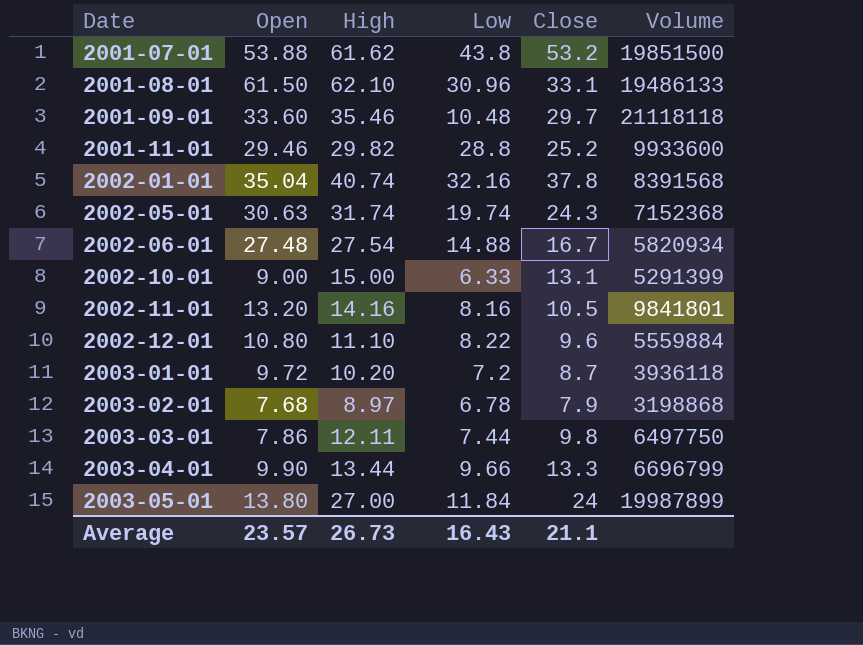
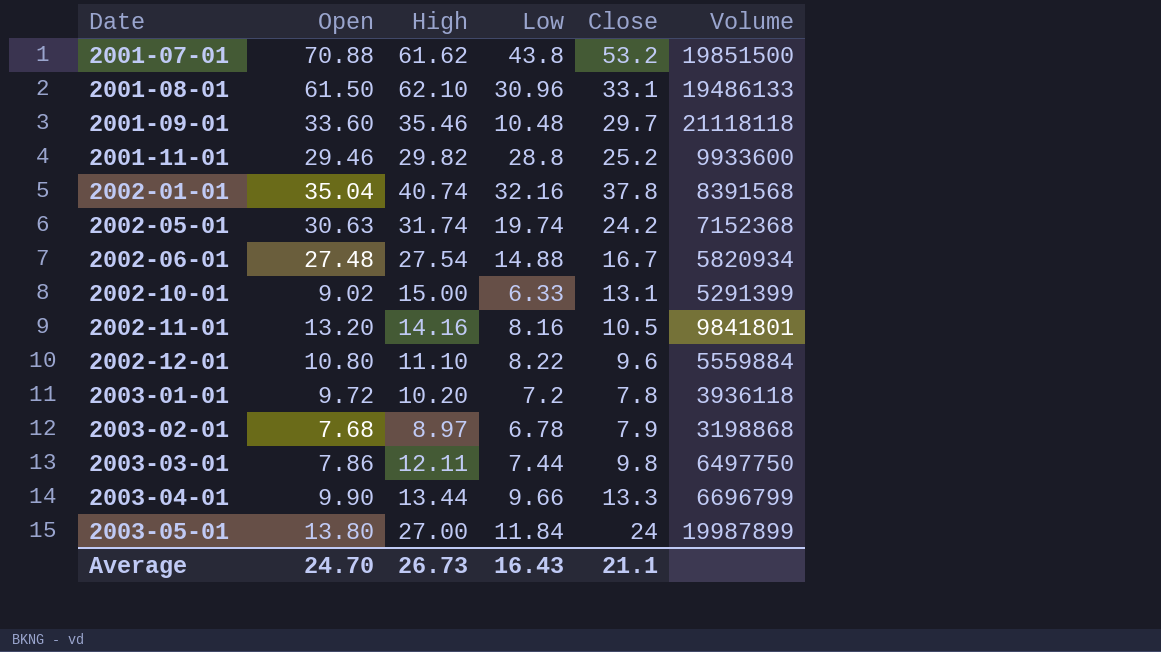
2001-07-01 | Open: 53.88 -> 70.88
2002-05-01 | Close: 24.3 -> 24.2
2002-10-01 | Open: 9.00 -> 9.02
2003-01-01 | Close: 8.7 -> 7.8
Average | Open: 23.57 -> 24.70

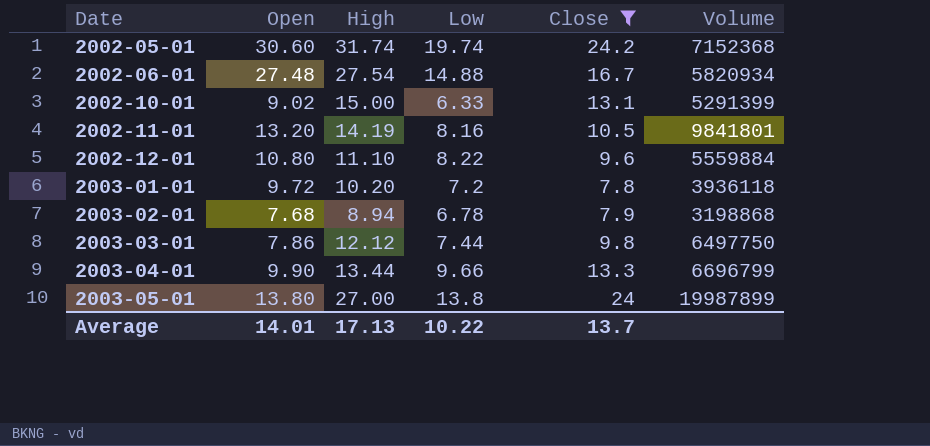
filter: none -> Close <= 24.2
2002-05-01 | Open: 30.63 -> 30.60
2002-11-01 | High: 14.16 -> 14.19
2003-02-01 | High: 8.97 -> 8.94
2003-03-01 | High: 12.11 -> 12.12
2003-05-01 | Low: 11.84 -> 13.8
Average | Open: 24.70 -> 14.01
Average | High: 26.73 -> 17.13
Average | Low: 16.43 -> 10.22
Average | Close: 21.1 -> 13.7

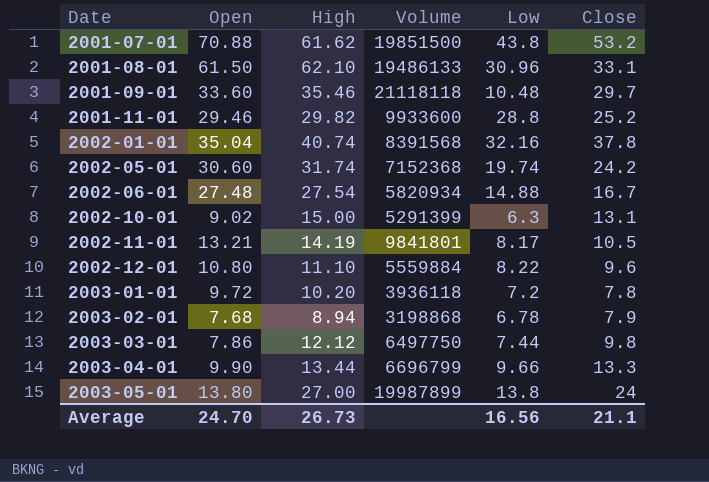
filter: Close <= 24.2 -> none
column Volume | position: 6 -> 4
2002-10-01 | Low: 6.33 -> 6.3
2002-11-01 | Open: 13.20 -> 13.21
2002-11-01 | Low: 8.16 -> 8.17
Average | Open: 14.01 -> 24.70
Average | High: 17.13 -> 26.73
Average | Low: 10.22 -> 16.56
Average | Close: 13.7 -> 21.1

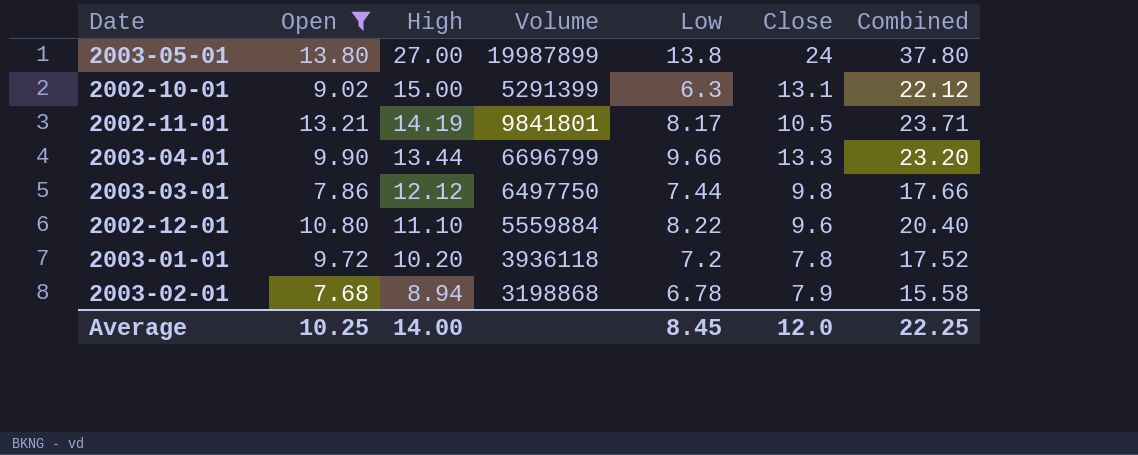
filter: none -> Open <= 13.80
row order: Date ascending -> High descending
column Combined | formula: none -> [Open] + [Close]
Average | Open: 24.70 -> 10.25
Average | High: 26.73 -> 14.00
Average | Low: 16.56 -> 8.45
Average | Close: 21.1 -> 12.0

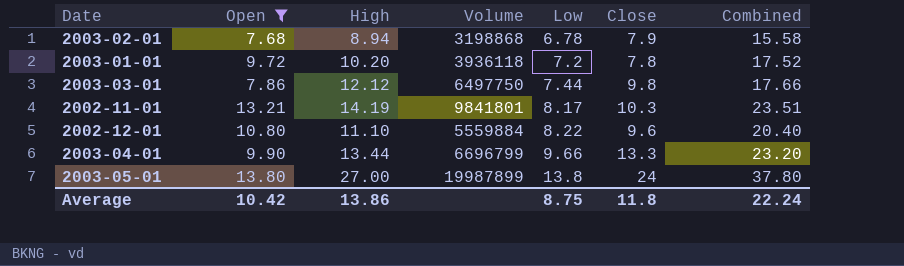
row order: High descending -> Low ascending
row 2002-10-01: 9.02 | 15.00 | 5291399 | 6.3 | 13.1 | 22.12 -> none
2002-11-01 | Close: 10.5 -> 10.3
2002-11-01 | Combined: 23.71 -> 23.51
Average | Open: 10.25 -> 10.42
Average | High: 14.00 -> 13.86
Average | Low: 8.45 -> 8.75
Average | Close: 12.0 -> 11.8
Average | Combined: 22.25 -> 22.24

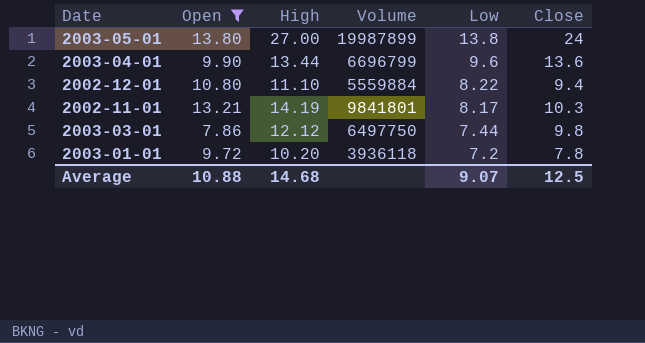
row order: Low ascending -> Low descending
column Combined | formula: [Open] + [Close] -> none
row 2003-02-01: 7.68 | 8.94 | 3198868 | 6.78 | 7.9 | 15.58 -> none
2003-04-01 | Low: 9.66 -> 9.6
2003-04-01 | Close: 13.3 -> 13.6
2002-12-01 | Close: 9.6 -> 9.4
Average | Open: 10.42 -> 10.88
Average | High: 13.86 -> 14.68
Average | Low: 8.75 -> 9.07
Average | Close: 11.8 -> 12.5

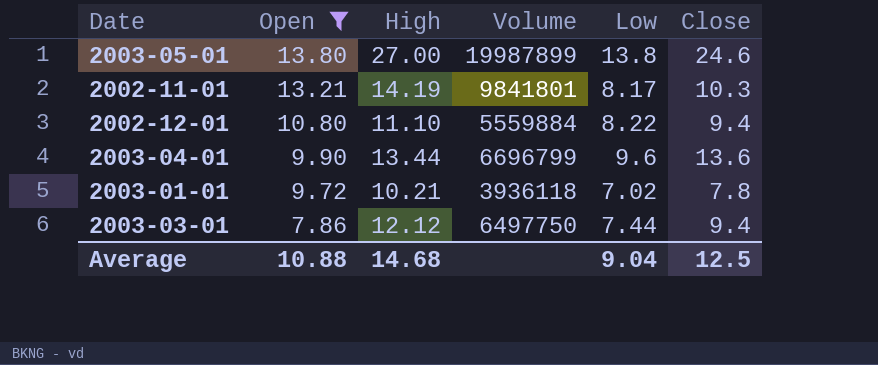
row order: Low descending -> Open descending
2003-05-01 | Close: 24 -> 24.6
2003-01-01 | High: 10.20 -> 10.21
2003-01-01 | Low: 7.2 -> 7.02
2003-03-01 | Close: 9.8 -> 9.4
Average | Low: 9.07 -> 9.04

